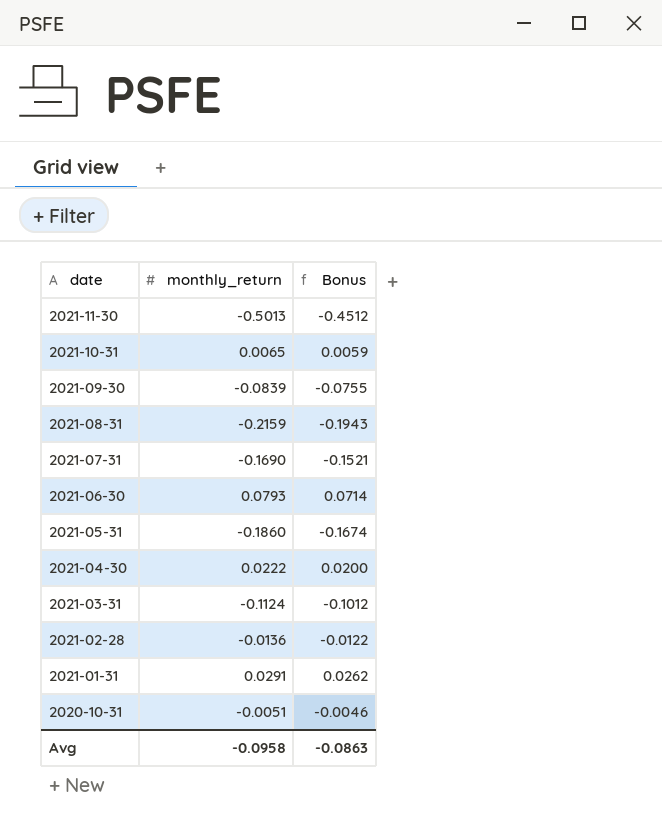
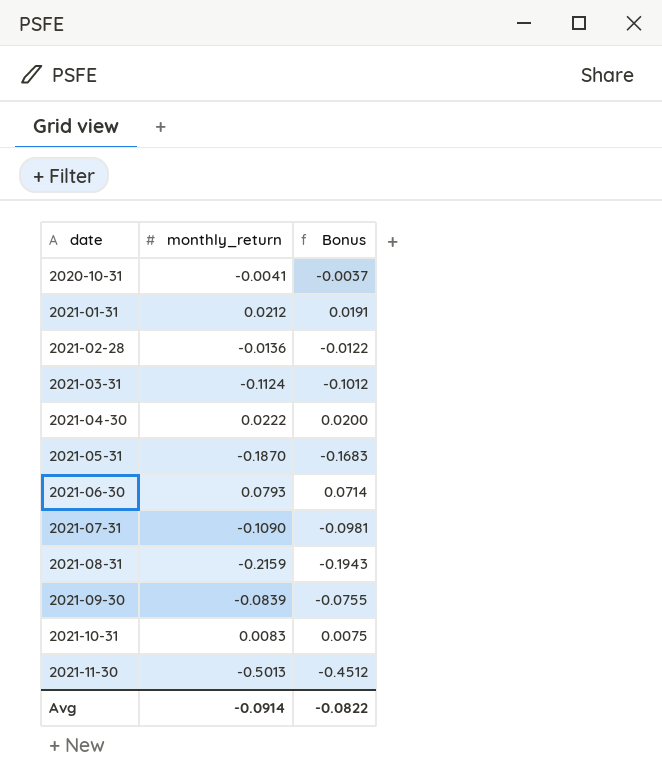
row order: date descending -> date ascending
2020-10-31 | monthly_return: -0.0051 -> -0.0041
2020-10-31 | Bonus: -0.0046 -> -0.0037
2021-01-31 | monthly_return: 0.0291 -> 0.0212
2021-01-31 | Bonus: 0.0262 -> 0.0191
2021-05-31 | monthly_return: -0.1860 -> -0.1870
2021-05-31 | Bonus: -0.1674 -> -0.1683
2021-07-31 | monthly_return: -0.1690 -> -0.1090
2021-07-31 | Bonus: -0.1521 -> -0.0981
2021-10-31 | monthly_return: 0.0065 -> 0.0083
2021-10-31 | Bonus: 0.0059 -> 0.0075
Avg | monthly_return: -0.0958 -> -0.0914
Avg | Bonus: -0.0863 -> -0.0822

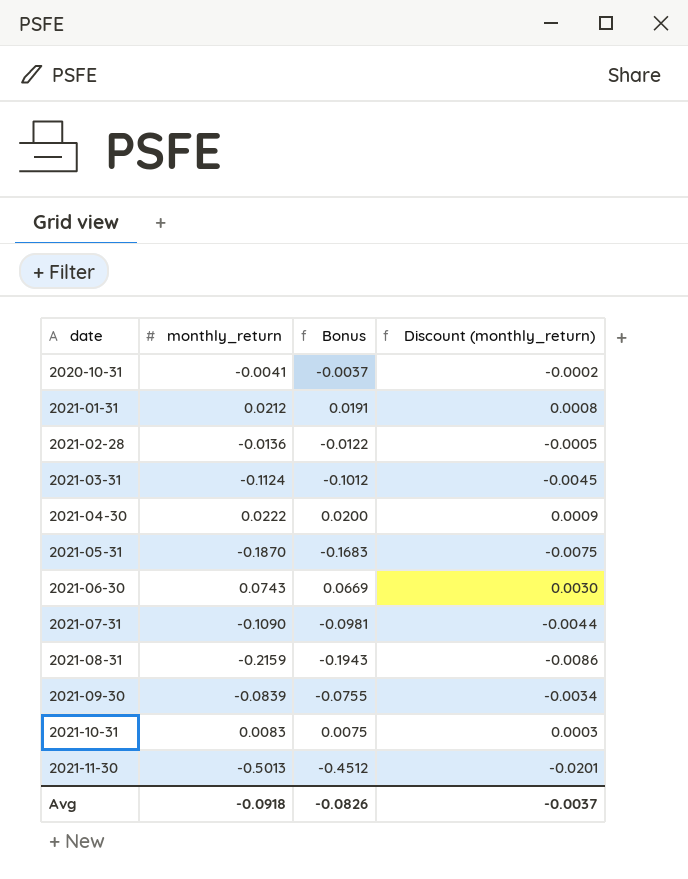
column Discount (monthly_return) | formula: none -> [monthly_return] * 0.04
2021-06-30 | monthly_return: 0.0793 -> 0.0743
2021-06-30 | Bonus: 0.0714 -> 0.0669
Avg | monthly_return: -0.0914 -> -0.0918
Avg | Bonus: -0.0822 -> -0.0826

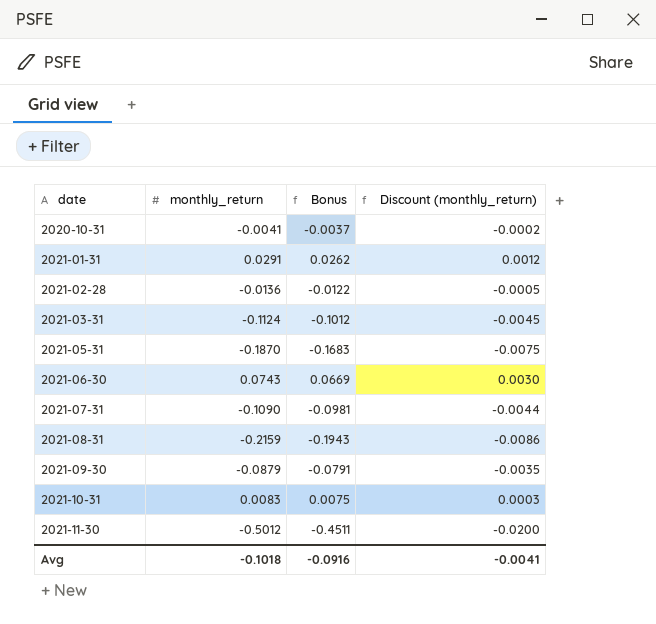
row 2021-04-30: 0.0222 | 0.0200 | 0.0009 -> none
2021-01-31 | monthly_return: 0.0212 -> 0.0291
2021-01-31 | Bonus: 0.0191 -> 0.0262
2021-01-31 | Discount (monthly_return): 0.0008 -> 0.0012
2021-09-30 | monthly_return: -0.0839 -> -0.0879
2021-09-30 | Bonus: -0.0755 -> -0.0791
2021-09-30 | Discount (monthly_return): -0.0034 -> -0.0035
2021-11-30 | monthly_return: -0.5013 -> -0.5012
2021-11-30 | Bonus: -0.4512 -> -0.4511
2021-11-30 | Discount (monthly_return): -0.0201 -> -0.0200
Avg | monthly_return: -0.0918 -> -0.1018
Avg | Bonus: -0.0826 -> -0.0916
Avg | Discount (monthly_return): -0.0037 -> -0.0041

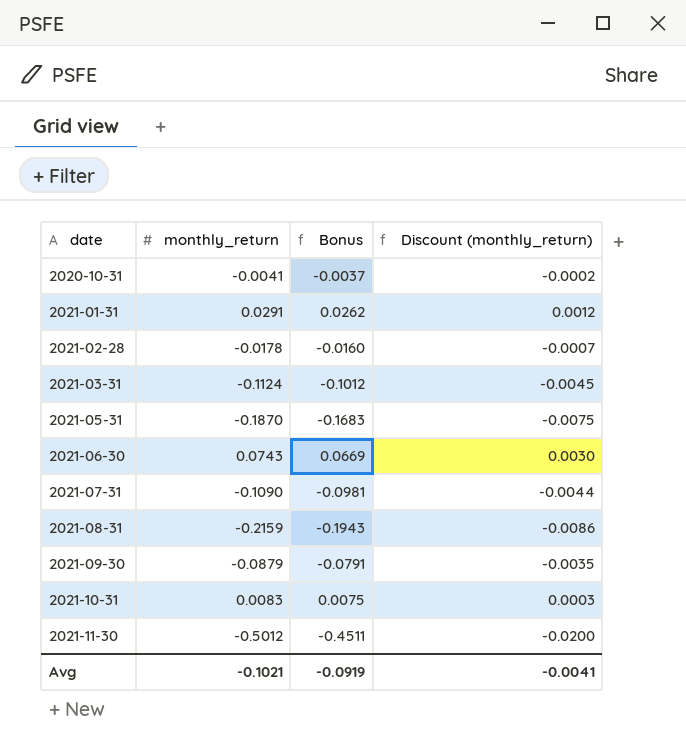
2021-02-28 | monthly_return: -0.0136 -> -0.0178
2021-02-28 | Bonus: -0.0122 -> -0.0160
2021-02-28 | Discount (monthly_return): -0.0005 -> -0.0007
Avg | monthly_return: -0.1018 -> -0.1021
Avg | Bonus: -0.0916 -> -0.0919

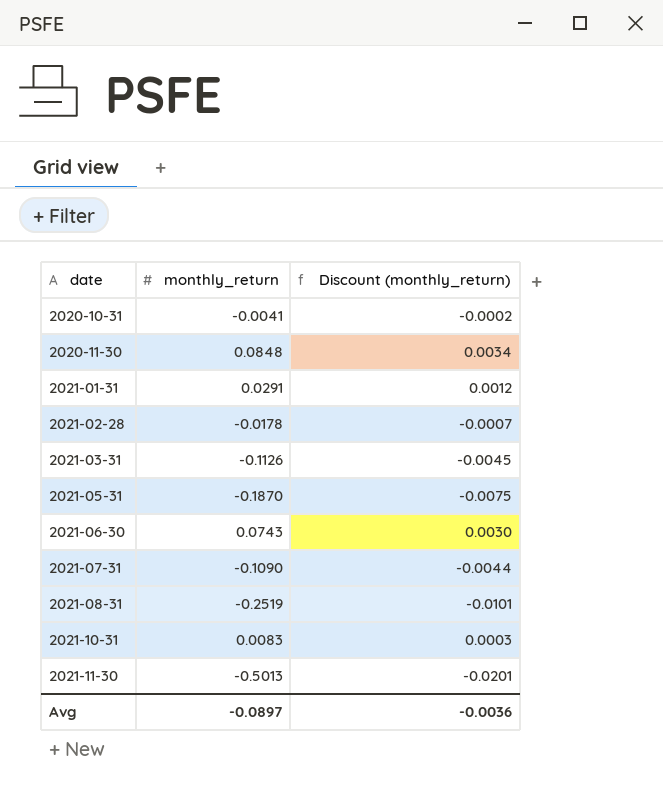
column Bonus | formula: [monthly_return] * 0.9 -> none
row 2021-09-30: -0.0879 | -0.0791 | -0.0035 -> none
row 2020-11-30: none -> 0.0848 | 0.0034
2021-03-31 | monthly_return: -0.1124 -> -0.1126
2021-08-31 | monthly_return: -0.2159 -> -0.2519
2021-08-31 | Discount (monthly_return): -0.0086 -> -0.0101
2021-11-30 | monthly_return: -0.5012 -> -0.5013
2021-11-30 | Discount (monthly_return): -0.0200 -> -0.0201
Avg | monthly_return: -0.1021 -> -0.0897
Avg | Discount (monthly_return): -0.0041 -> -0.0036

